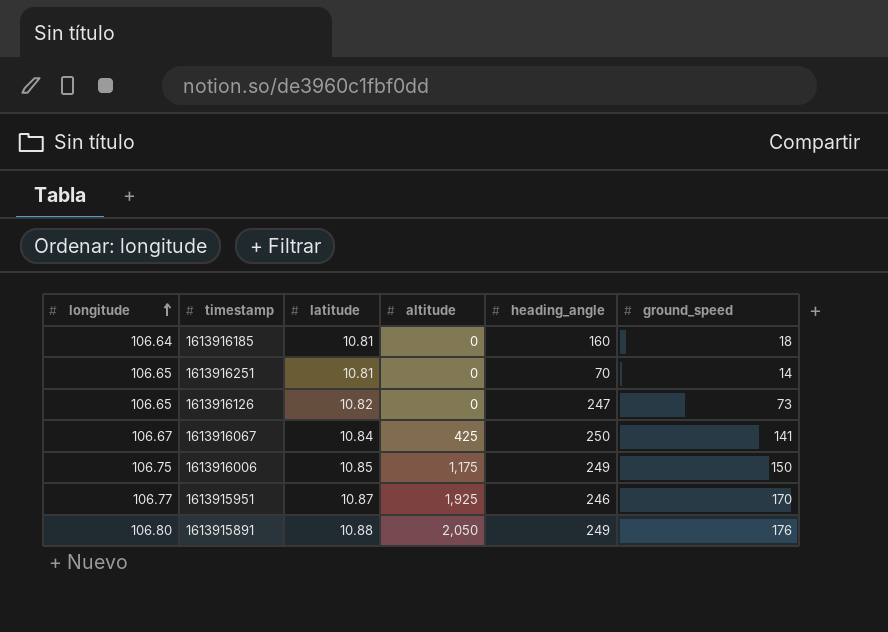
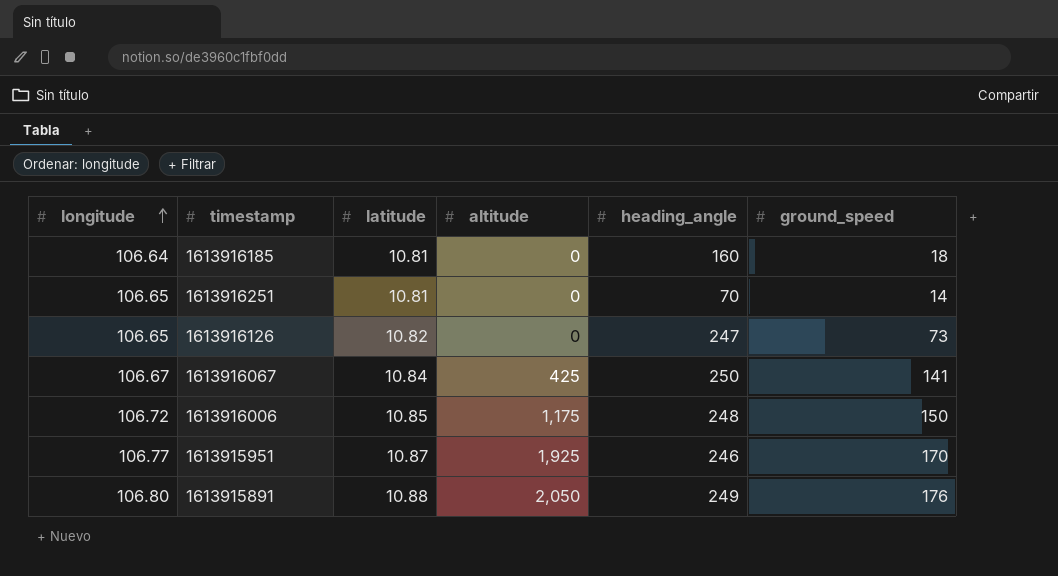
1613916006 | longitude: 106.75 -> 106.72
1613916006 | heading_angle: 249 -> 248

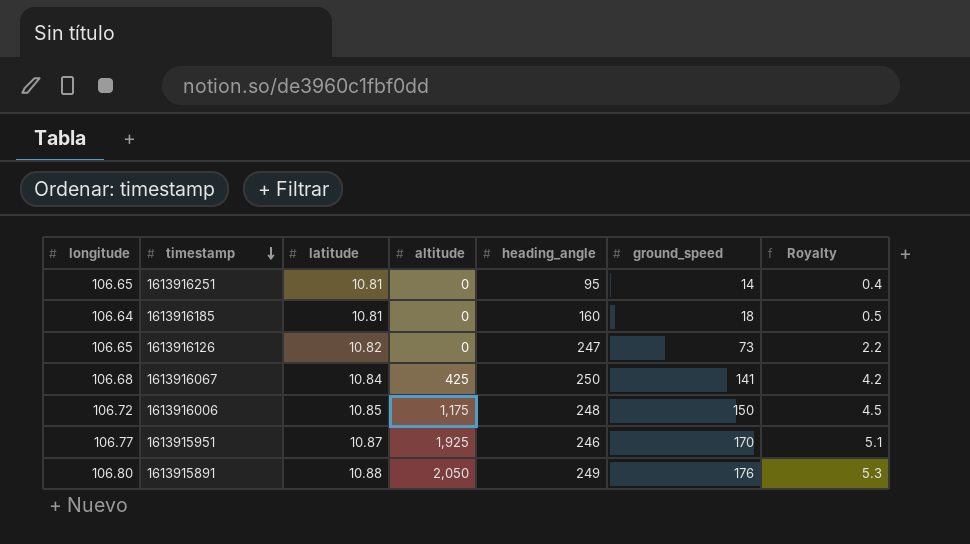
row order: longitude ascending -> timestamp descending
column Royalty | formula: none -> [ground_speed] * 0.03
1613916251 | heading_angle: 70 -> 95
1613916067 | longitude: 106.67 -> 106.68

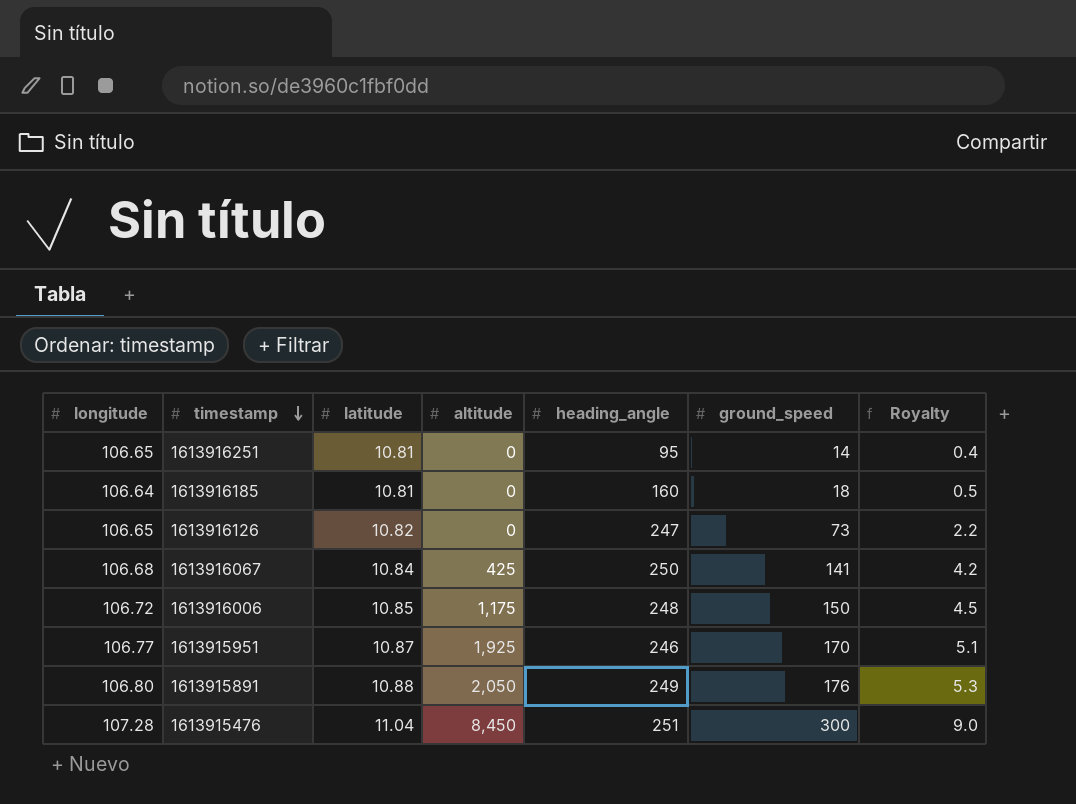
row 1613915476: none -> 107.28 | 11.04 | 8,450 | 251 | 300 | 9.0

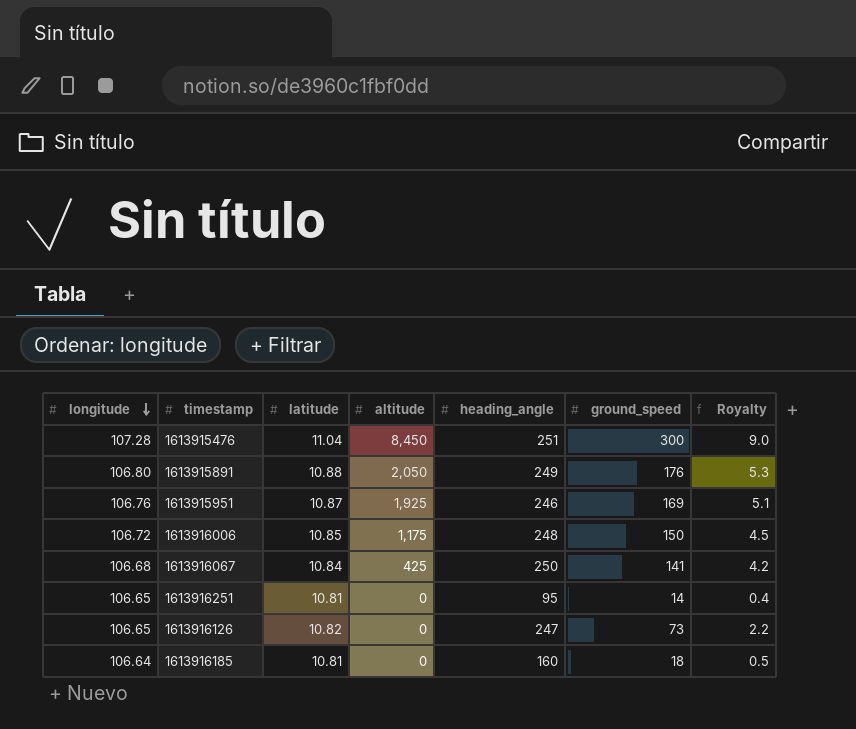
row order: timestamp descending -> longitude descending
1613915951 | longitude: 106.77 -> 106.76
1613915951 | ground_speed: 170 -> 169

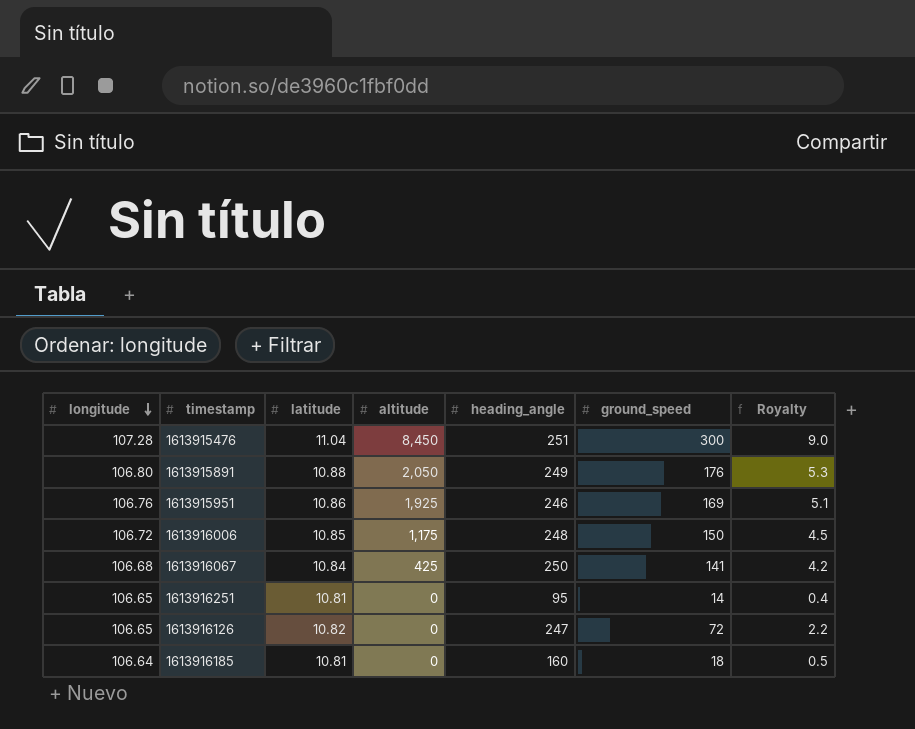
1613915951 | latitude: 10.87 -> 10.86
1613916126 | ground_speed: 73 -> 72

